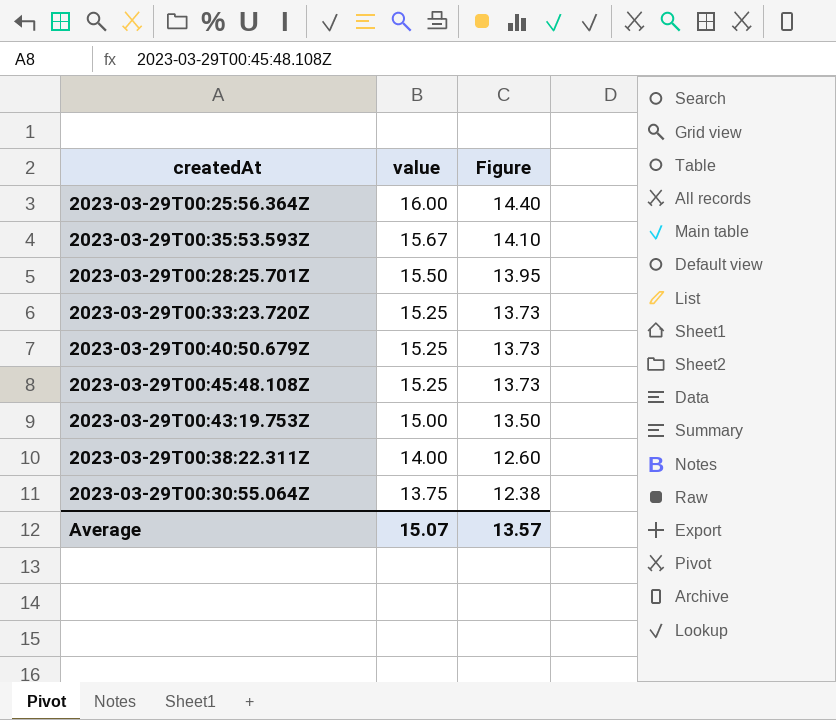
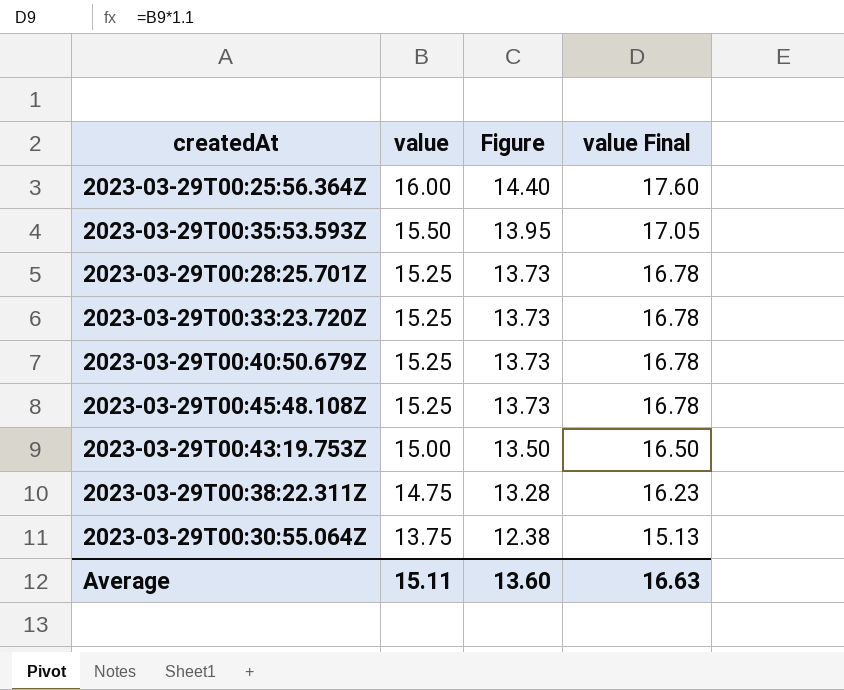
column value Final | formula: none -> [value] * 1.1
2023-03-29T00:35:53.593Z | value: 15.67 -> 15.50
2023-03-29T00:35:53.593Z | Figure: 14.10 -> 13.95
2023-03-29T00:28:25.701Z | value: 15.50 -> 15.25
2023-03-29T00:28:25.701Z | Figure: 13.95 -> 13.73
2023-03-29T00:38:22.311Z | value: 14.00 -> 14.75
2023-03-29T00:38:22.311Z | Figure: 12.60 -> 13.28
Average | value: 15.07 -> 15.11
Average | Figure: 13.57 -> 13.60

